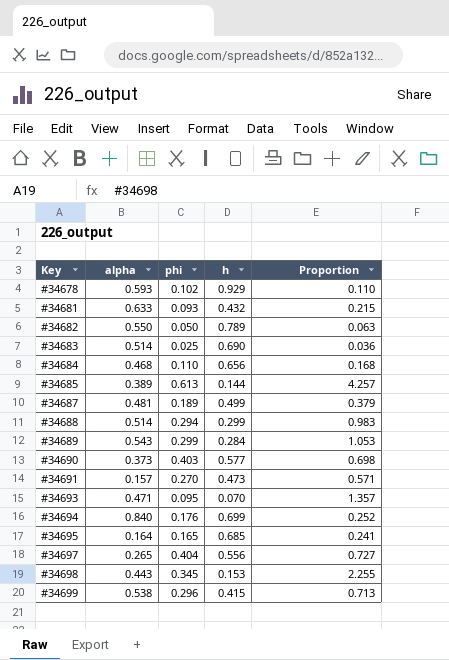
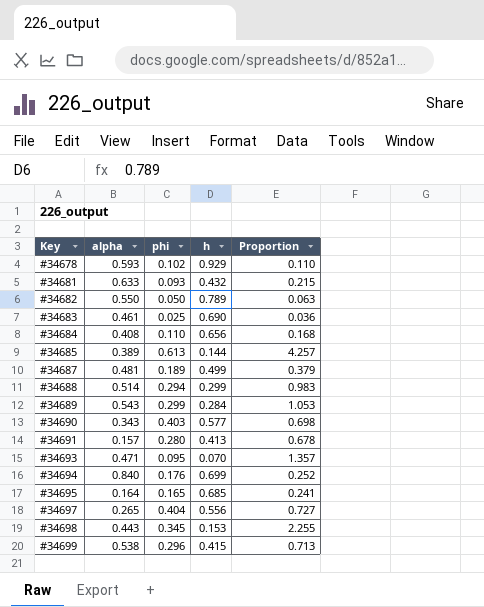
#34683 | alpha: 0.514 -> 0.461
#34684 | alpha: 0.468 -> 0.408
#34690 | alpha: 0.373 -> 0.343
#34691 | phi: 0.270 -> 0.280
#34691 | h: 0.473 -> 0.413
#34691 | Proportion: 0.571 -> 0.678

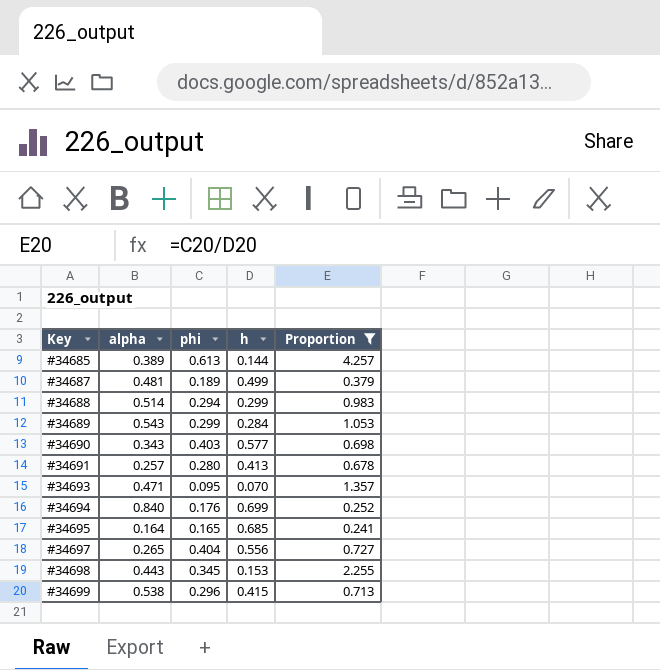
filter: none -> Proportion >= 0.241
#34691 | alpha: 0.157 -> 0.257

